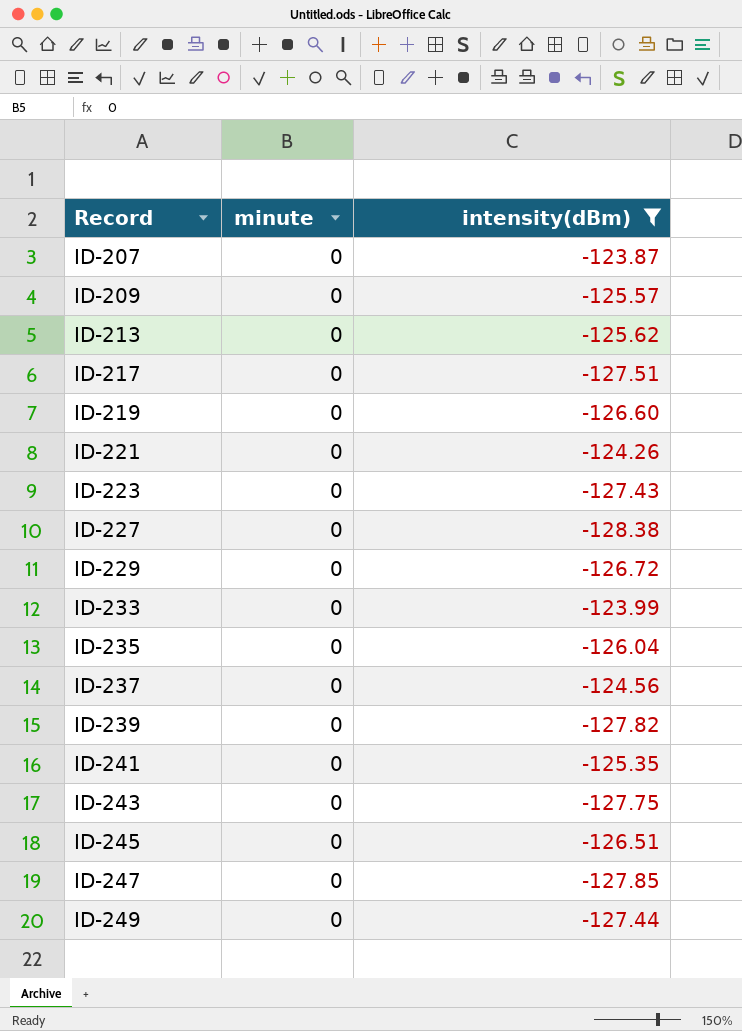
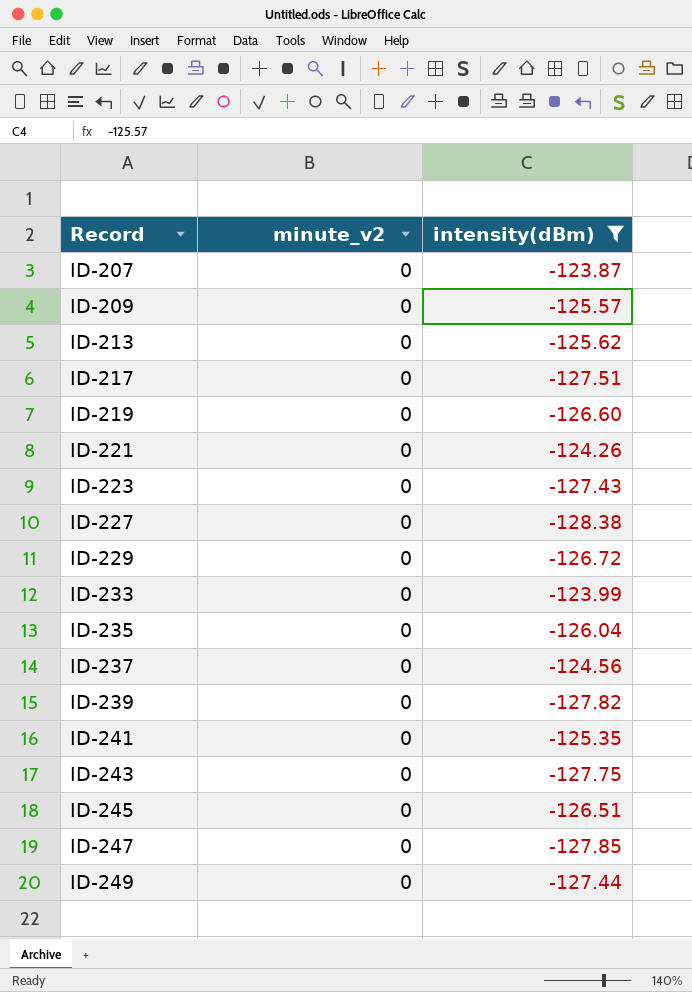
column name: minute -> minute_v2

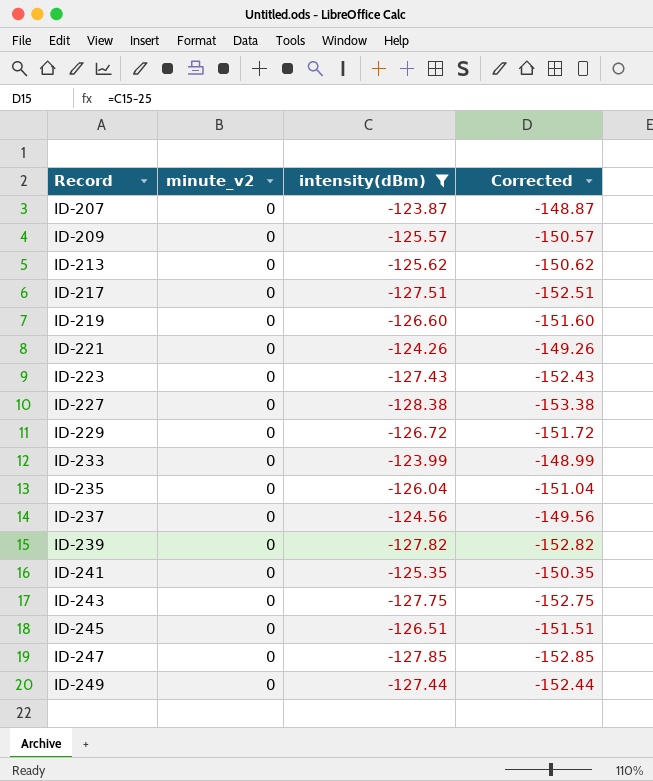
column Corrected | formula: none -> [intensity(dBm)] - 25

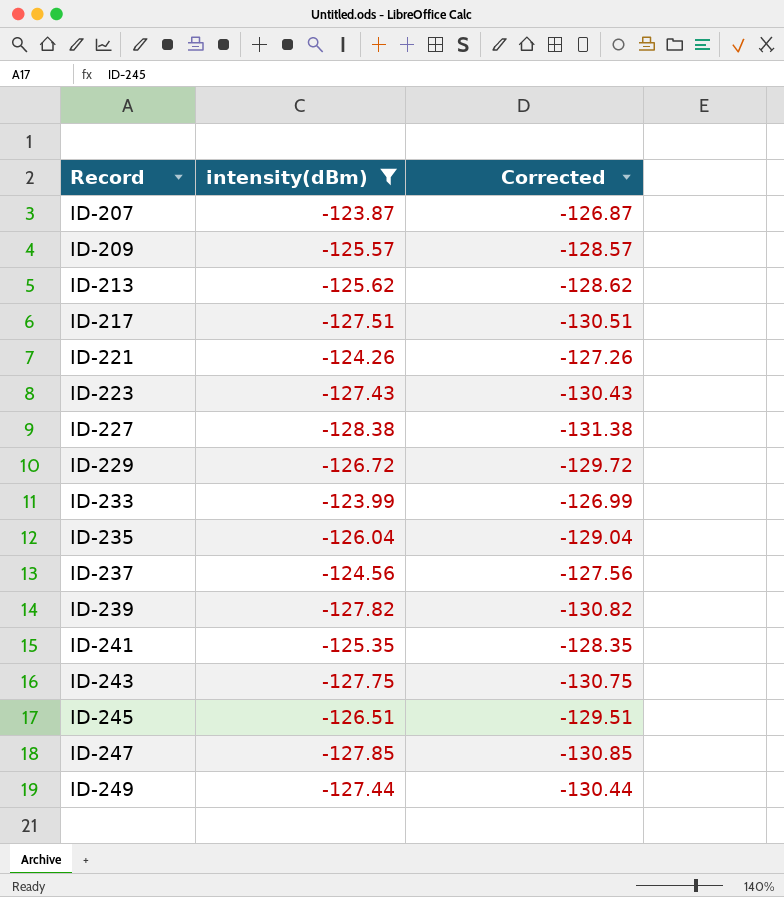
column minute_v2 | position: 2 -> none
column Corrected | formula: [intensity(dBm)] - 25 -> [intensity(dBm)] - 3
row ID-219: 0 | -126.60 | -151.60 -> none

